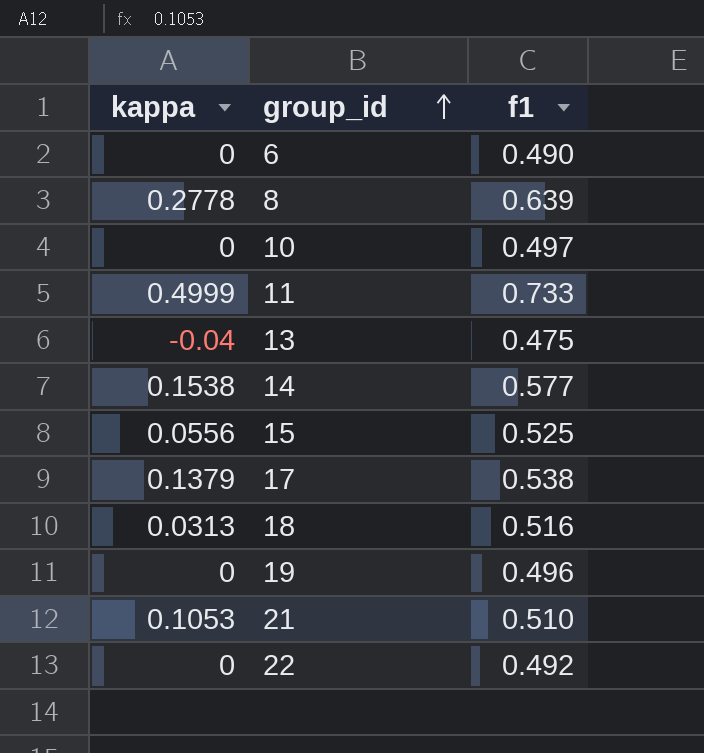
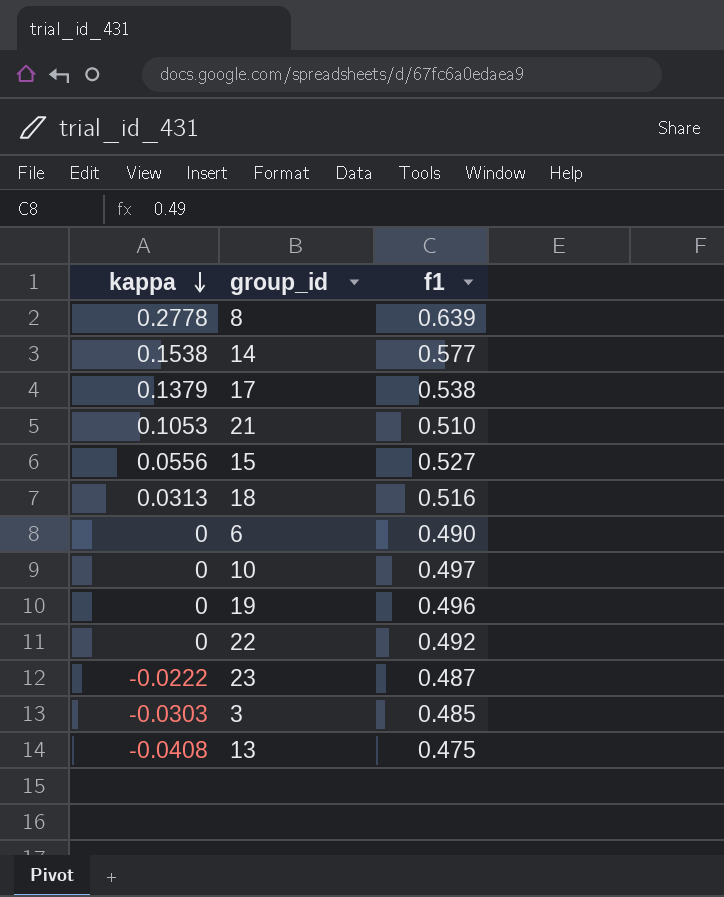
row order: group_id ascending -> kappa descending
row 11: 0.4999 | 0.733 -> none
15 | f1: 0.525 -> 0.527
row 23: none -> -0.0222 | 0.487
row 3: none -> -0.0303 | 0.485
13 | kappa: -0.04 -> -0.0408

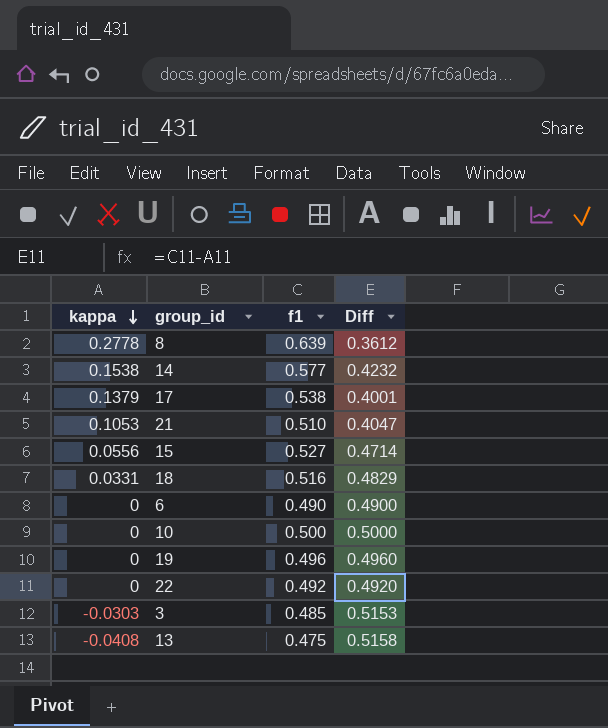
column Diff | formula: none -> [f1] - [kappa]
row 23: -0.0222 | 0.487 -> none
18 | kappa: 0.0313 -> 0.0331
10 | f1: 0.497 -> 0.500

